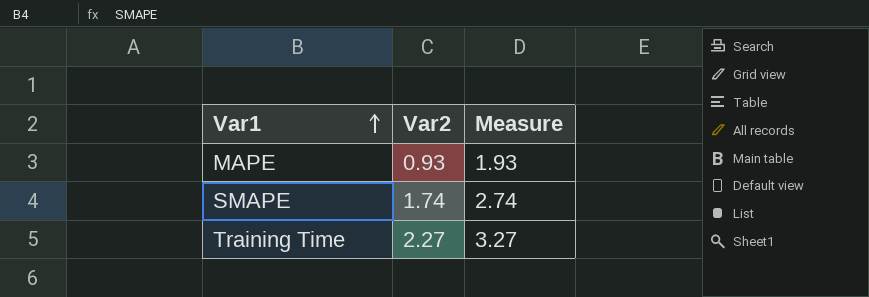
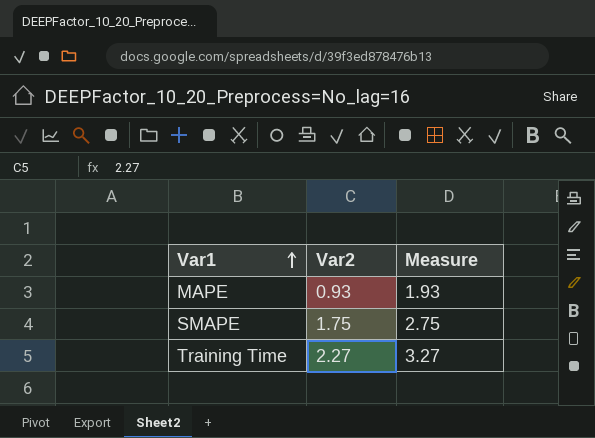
SMAPE | Var2: 1.74 -> 1.75
SMAPE | Measure: 2.74 -> 2.75

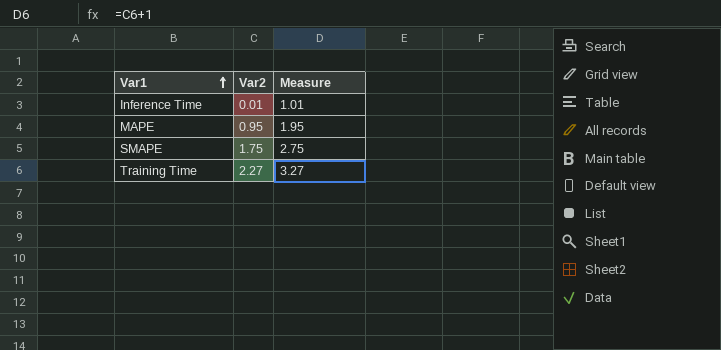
row Inference Time: none -> 0.01 | 1.01
MAPE | Var2: 0.93 -> 0.95
MAPE | Measure: 1.93 -> 1.95

